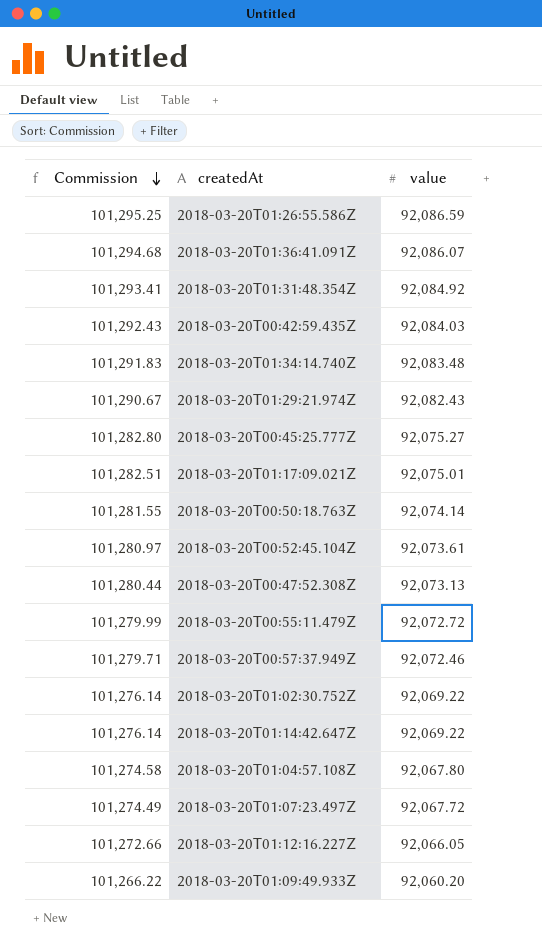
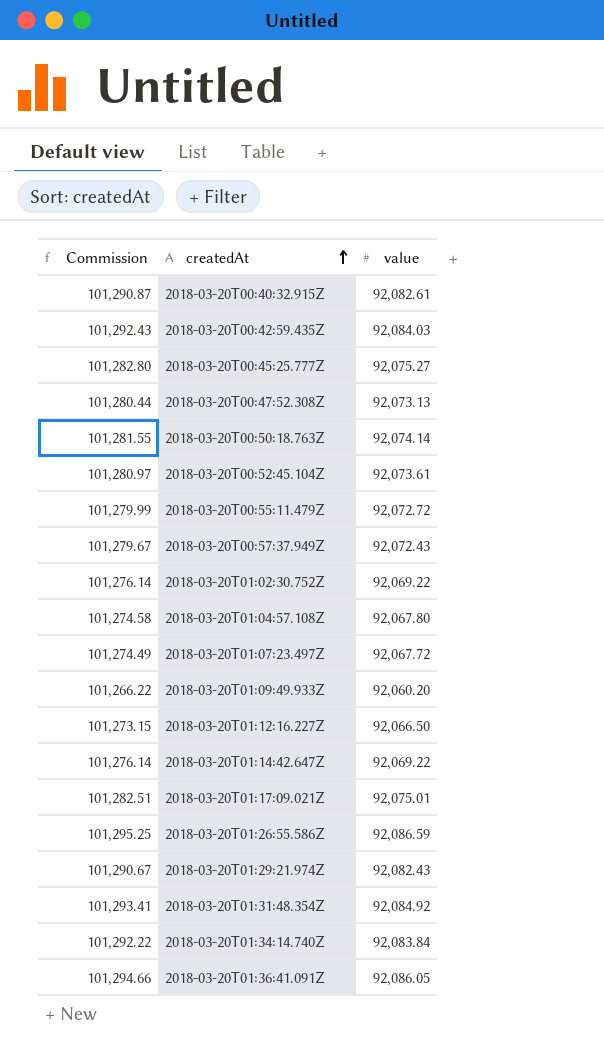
row order: Commission descending -> createdAt ascending
row 2018-03-20T00:40:32.915Z: none -> 101,290.87 | 92,082.61
2018-03-20T00:57:37.949Z | Commission: 101,279.71 -> 101,279.67
2018-03-20T00:57:37.949Z | value: 92,072.46 -> 92,072.43
2018-03-20T01:12:16.227Z | Commission: 101,272.66 -> 101,273.15
2018-03-20T01:12:16.227Z | value: 92,066.05 -> 92,066.50
2018-03-20T01:34:14.740Z | Commission: 101,291.83 -> 101,292.22
2018-03-20T01:34:14.740Z | value: 92,083.48 -> 92,083.84
2018-03-20T01:36:41.091Z | Commission: 101,294.68 -> 101,294.66
2018-03-20T01:36:41.091Z | value: 92,086.07 -> 92,086.05

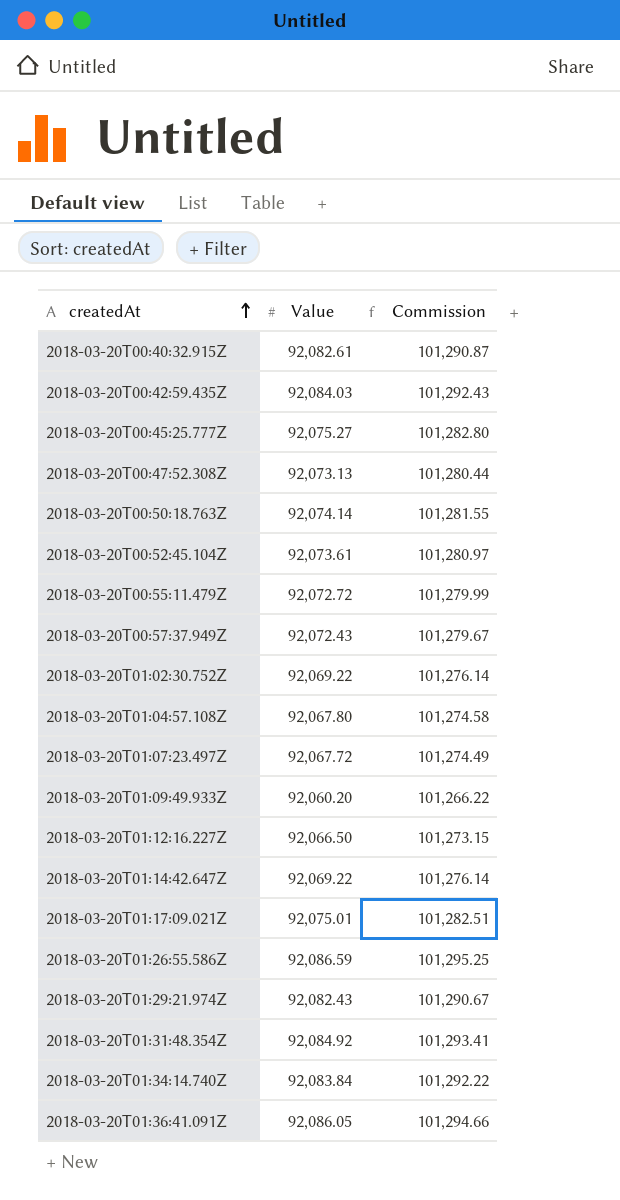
column name: value -> Value
column Commission | position: 1 -> 3

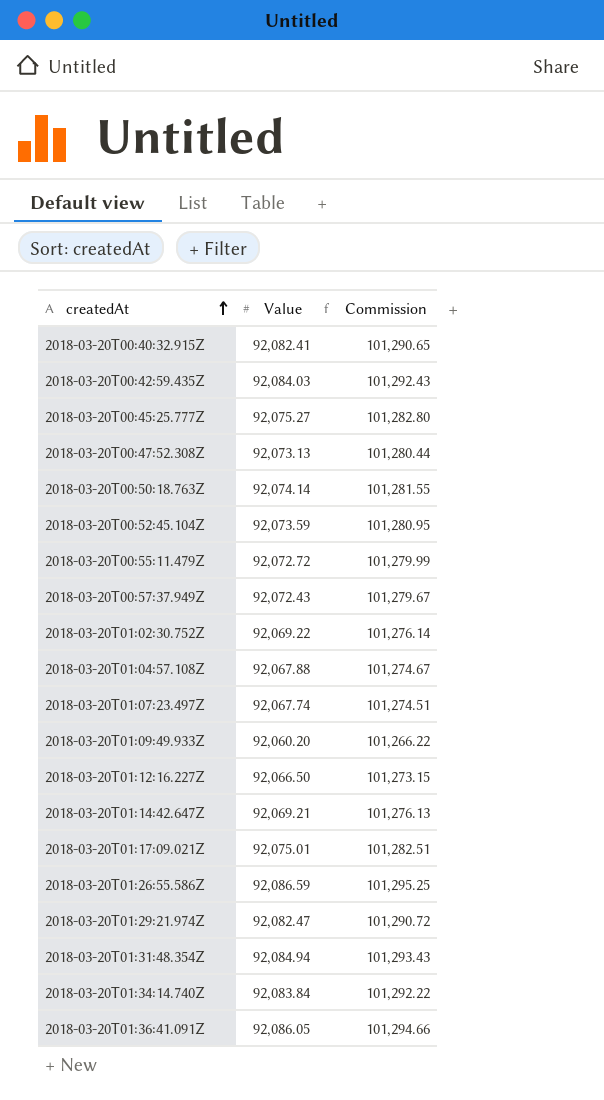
2018-03-20T00:40:32.915Z | Value: 92,082.61 -> 92,082.41
2018-03-20T00:40:32.915Z | Commission: 101,290.87 -> 101,290.65
2018-03-20T00:52:45.104Z | Value: 92,073.61 -> 92,073.59
2018-03-20T00:52:45.104Z | Commission: 101,280.97 -> 101,280.95
2018-03-20T01:04:57.108Z | Value: 92,067.80 -> 92,067.88
2018-03-20T01:04:57.108Z | Commission: 101,274.58 -> 101,274.67
2018-03-20T01:07:23.497Z | Value: 92,067.72 -> 92,067.74
2018-03-20T01:07:23.497Z | Commission: 101,274.49 -> 101,274.51
2018-03-20T01:14:42.647Z | Value: 92,069.22 -> 92,069.21
2018-03-20T01:14:42.647Z | Commission: 101,276.14 -> 101,276.13
2018-03-20T01:29:21.974Z | Value: 92,082.43 -> 92,082.47
2018-03-20T01:29:21.974Z | Commission: 101,290.67 -> 101,290.72
2018-03-20T01:31:48.354Z | Value: 92,084.92 -> 92,084.94
2018-03-20T01:31:48.354Z | Commission: 101,293.41 -> 101,293.43

